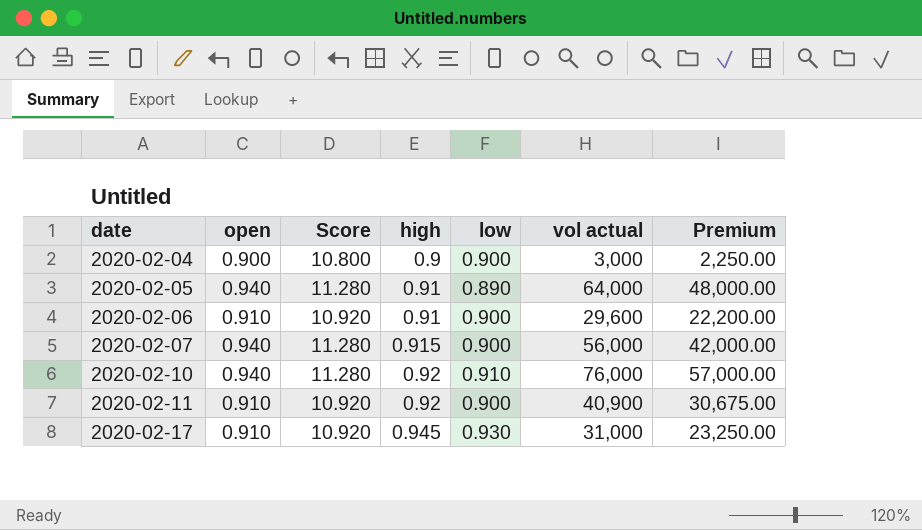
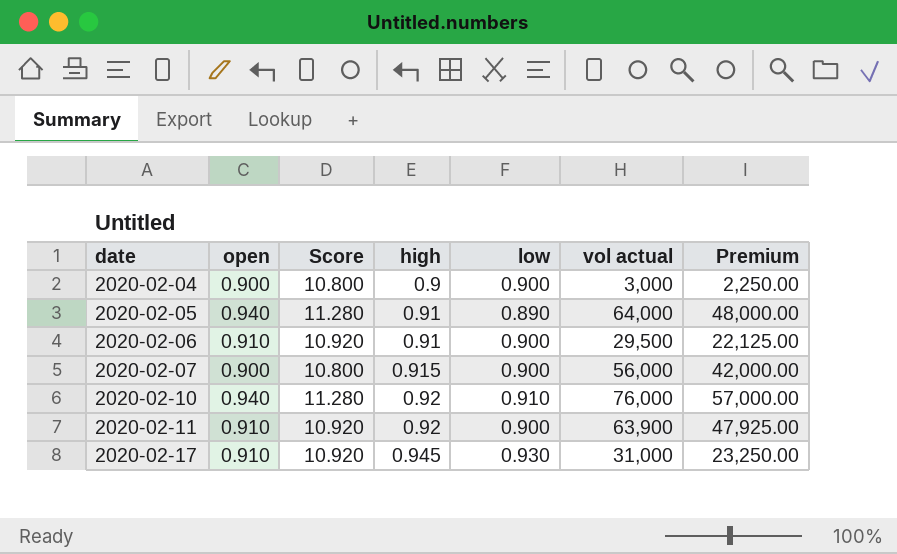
2020-02-06 | vol actual: 29,600 -> 29,500
2020-02-06 | Premium: 22,200.00 -> 22,125.00
2020-02-07 | open: 0.940 -> 0.900
2020-02-07 | Score: 11.280 -> 10.800
2020-02-11 | vol actual: 40,900 -> 63,900
2020-02-11 | Premium: 30,675.00 -> 47,925.00

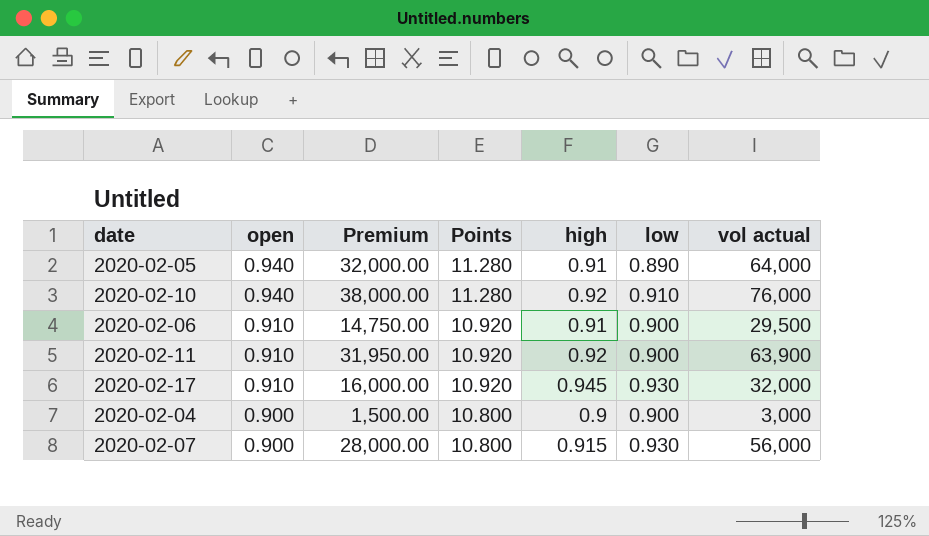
row order: date ascending -> open descending
column Premium | formula: [vol actual] * 0.75 -> [vol actual] * 0.5
column Premium | position: 7 -> 3
column name: Score -> Points
2020-02-17 | vol actual: 31,000 -> 32,000
2020-02-07 | low: 0.900 -> 0.930

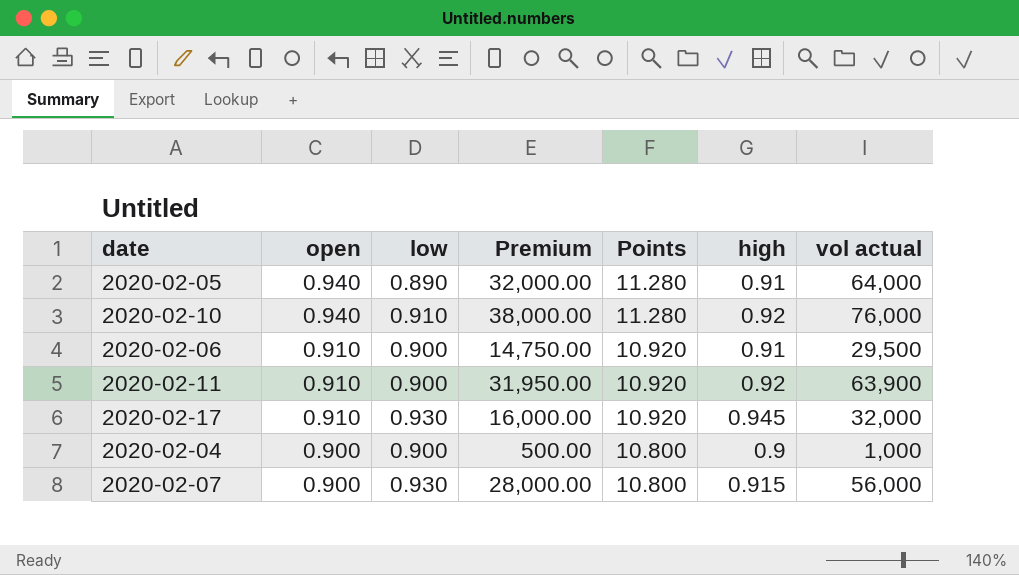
column low | position: 6 -> 3
2020-02-04 | Premium: 1,500.00 -> 500.00
2020-02-04 | vol actual: 3,000 -> 1,000

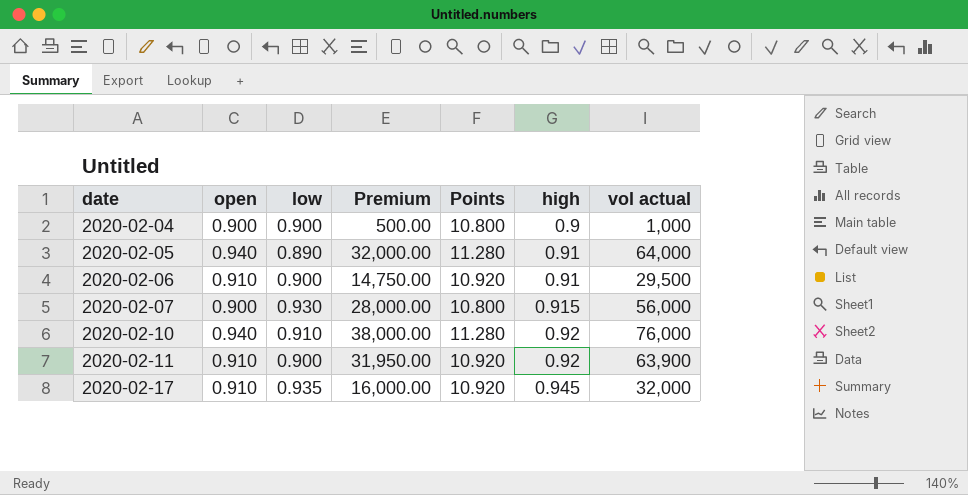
row order: open descending -> date ascending
2020-02-17 | low: 0.930 -> 0.935

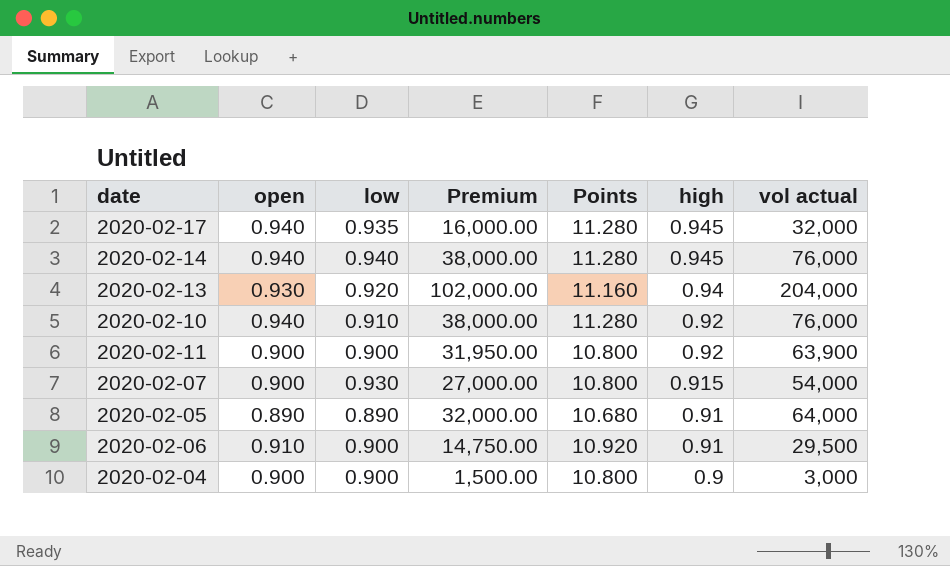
row order: date ascending -> high descending
2020-02-17 | open: 0.910 -> 0.940
2020-02-17 | Points: 10.920 -> 11.280
row 2020-02-14: none -> 0.940 | 0.940 | 38,000.00 | 11.280 | 0.945 | 76,000
row 2020-02-13: none -> 0.930 | 0.920 | 102,000.00 | 11.160 | 0.94 | 204,000
2020-02-11 | open: 0.910 -> 0.900
2020-02-11 | Points: 10.920 -> 10.800
2020-02-07 | Premium: 28,000.00 -> 27,000.00
2020-02-07 | vol actual: 56,000 -> 54,000
2020-02-05 | open: 0.940 -> 0.890
2020-02-05 | Points: 11.280 -> 10.680
2020-02-04 | Premium: 500.00 -> 1,500.00
2020-02-04 | vol actual: 1,000 -> 3,000

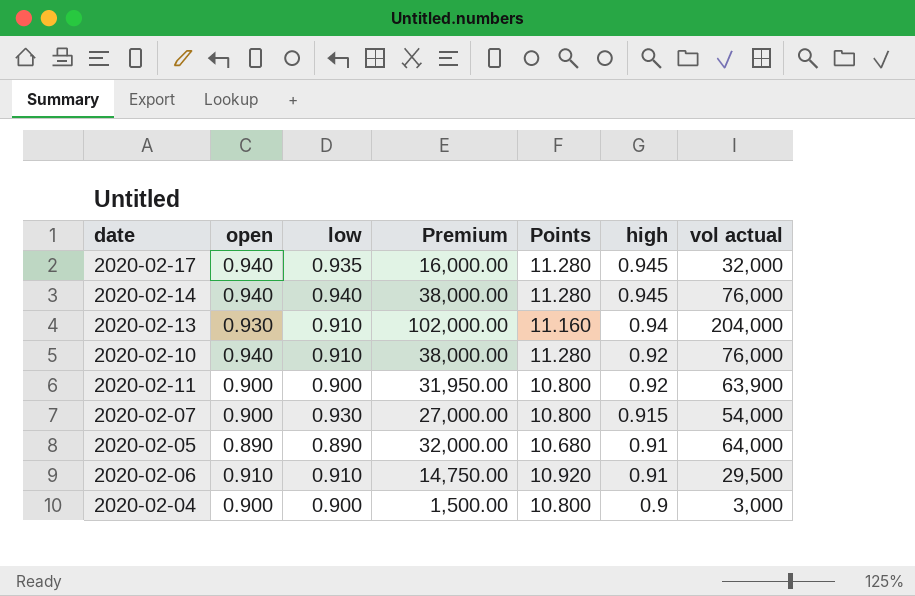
2020-02-13 | low: 0.920 -> 0.910
2020-02-06 | low: 0.900 -> 0.910

